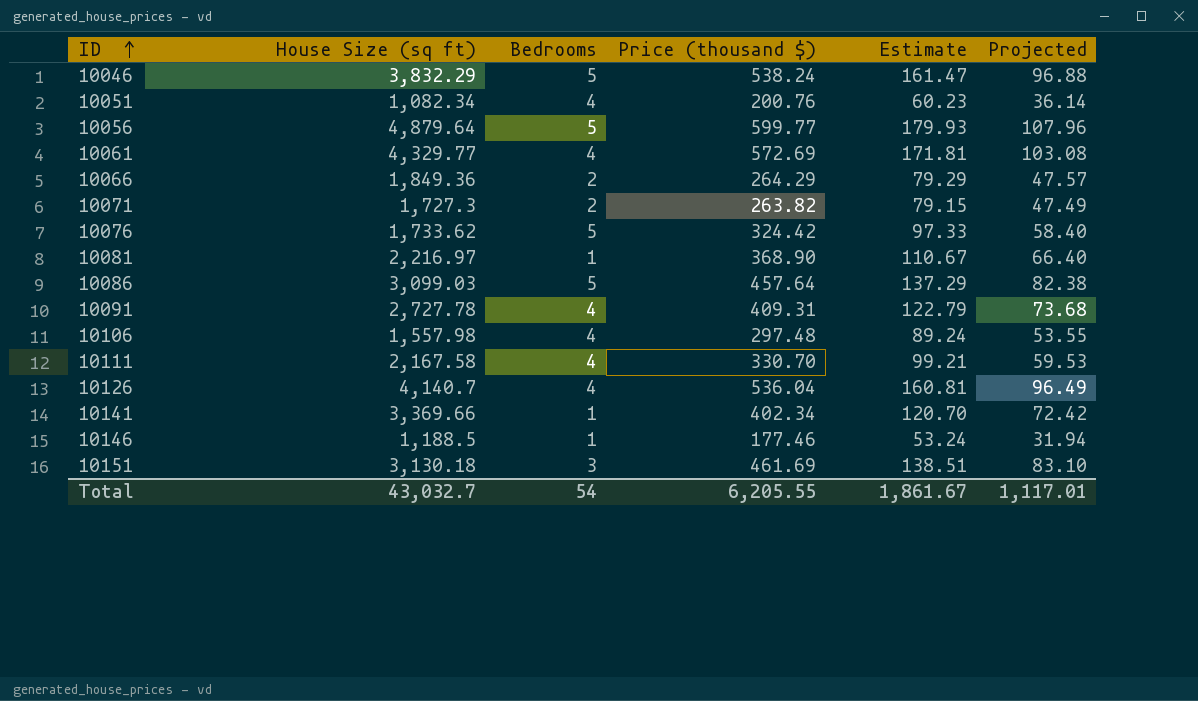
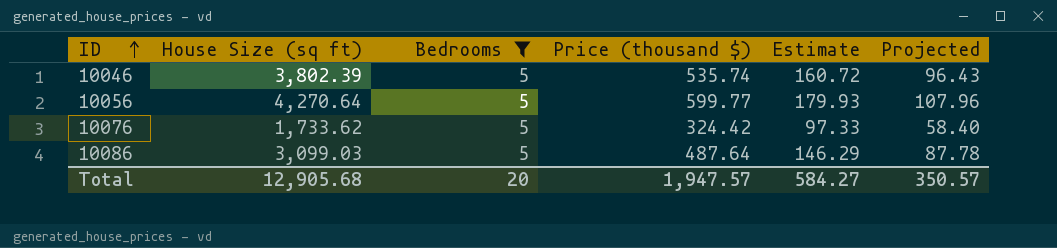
filter: none -> Bedrooms = 5
10046 | House Size (sq ft): 3,832.29 -> 3,802.39
10046 | Price (thousand $): 538.24 -> 535.74
10046 | Estimate: 161.47 -> 160.72
10046 | Projected: 96.88 -> 96.43
10056 | House Size (sq ft): 4,879.64 -> 4,270.64
10086 | Price (thousand $): 457.64 -> 487.64
10086 | Estimate: 137.29 -> 146.29
10086 | Projected: 82.38 -> 87.78
Total | House Size (sq ft): 43,032.7 -> 12,905.68
Total | Bedrooms: 54 -> 20
Total | Price (thousand $): 6,205.55 -> 1,947.57
Total | Estimate: 1,861.67 -> 584.27
Total | Projected: 1,117.01 -> 350.57

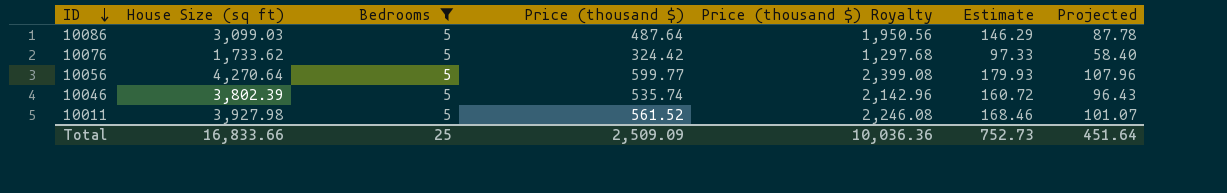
row order: ID ascending -> ID descending
column Price (thousand $) Royalty | formula: none -> [Price (thousand $)] * 4
row 10011: none -> 3,927.98 | 5 | 561.52 | 2,246.08 | 168.46 | 101.07
Total | House Size (sq ft): 12,905.68 -> 16,833.66
Total | Bedrooms: 20 -> 25
Total | Price (thousand $): 1,947.57 -> 2,509.09
Total | Estimate: 584.27 -> 752.73
Total | Projected: 350.57 -> 451.64

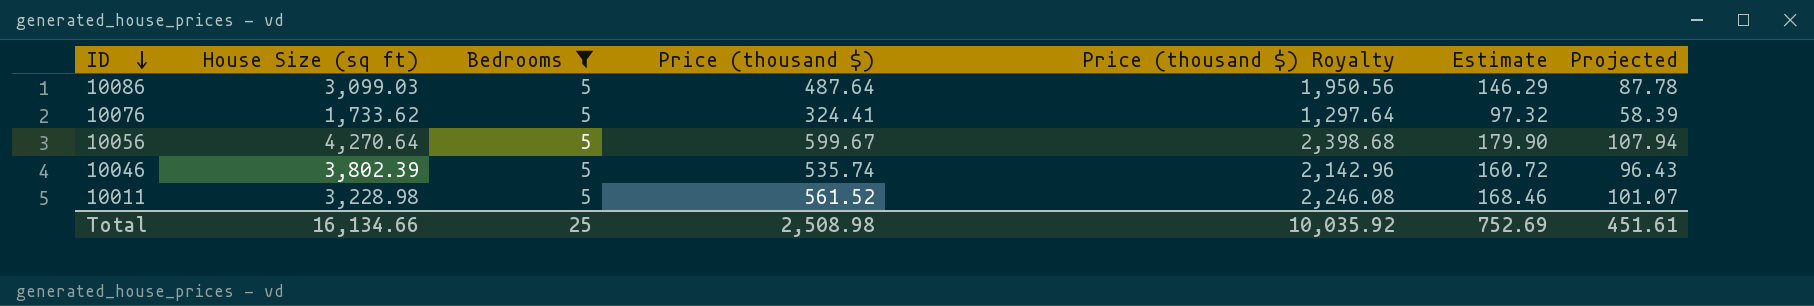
10076 | Price (thousand $): 324.42 -> 324.41
10076 | Price (thousand $) Royalty: 1,297.68 -> 1,297.64
10076 | Estimate: 97.33 -> 97.32
10076 | Projected: 58.40 -> 58.39
10056 | Price (thousand $): 599.77 -> 599.67
10056 | Price (thousand $) Royalty: 2,399.08 -> 2,398.68
10056 | Estimate: 179.93 -> 179.90
10056 | Projected: 107.96 -> 107.94
10011 | House Size (sq ft): 3,927.98 -> 3,228.98
Total | House Size (sq ft): 16,833.66 -> 16,134.66
Total | Price (thousand $): 2,509.09 -> 2,508.98
Total | Price (thousand $) Royalty: 10,036.36 -> 10,035.92
Total | Estimate: 752.73 -> 752.69
Total | Projected: 451.64 -> 451.61

